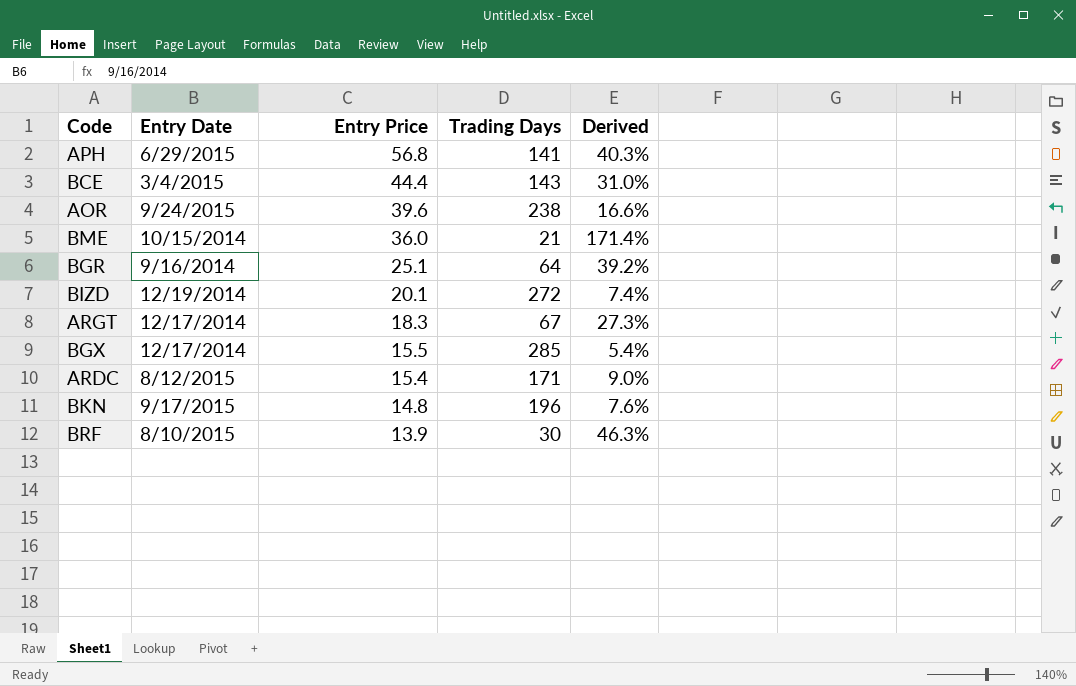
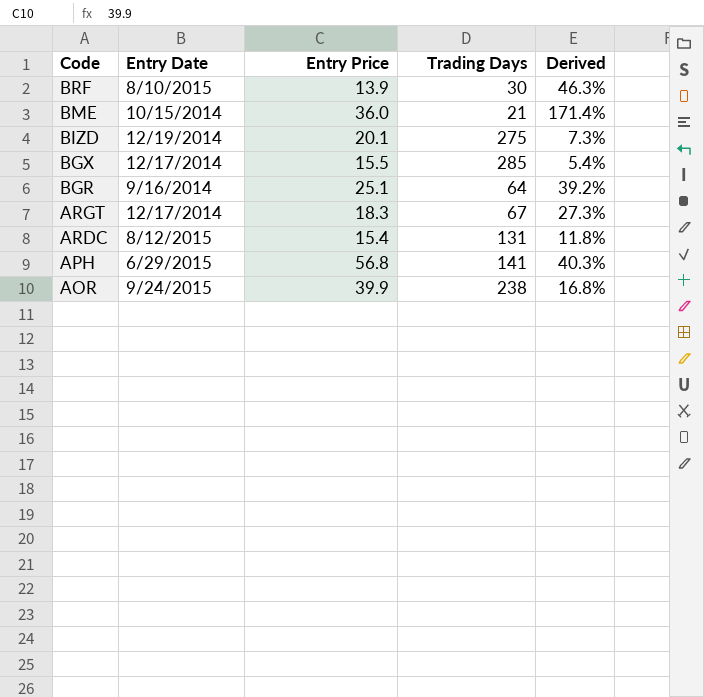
row order: Entry Price descending -> Code descending
row BCE: 3/4/2015 | 44.4 | 143 | 31.0% -> none
row BKN: 9/17/2015 | 14.8 | 196 | 7.6% -> none
BIZD | Trading Days: 272 -> 275
BIZD | Derived: 7.4% -> 7.3%
ARDC | Trading Days: 171 -> 131
ARDC | Derived: 9.0% -> 11.8%
AOR | Entry Price: 39.6 -> 39.9
AOR | Derived: 16.6% -> 16.8%

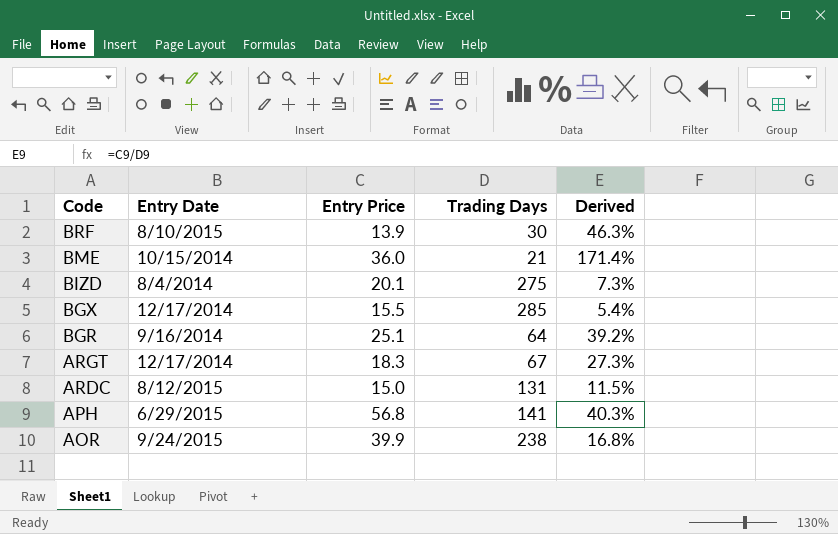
BIZD | Entry Date: 12/19/2014 -> 8/4/2014
ARDC | Entry Price: 15.4 -> 15.0
ARDC | Derived: 11.8% -> 11.5%

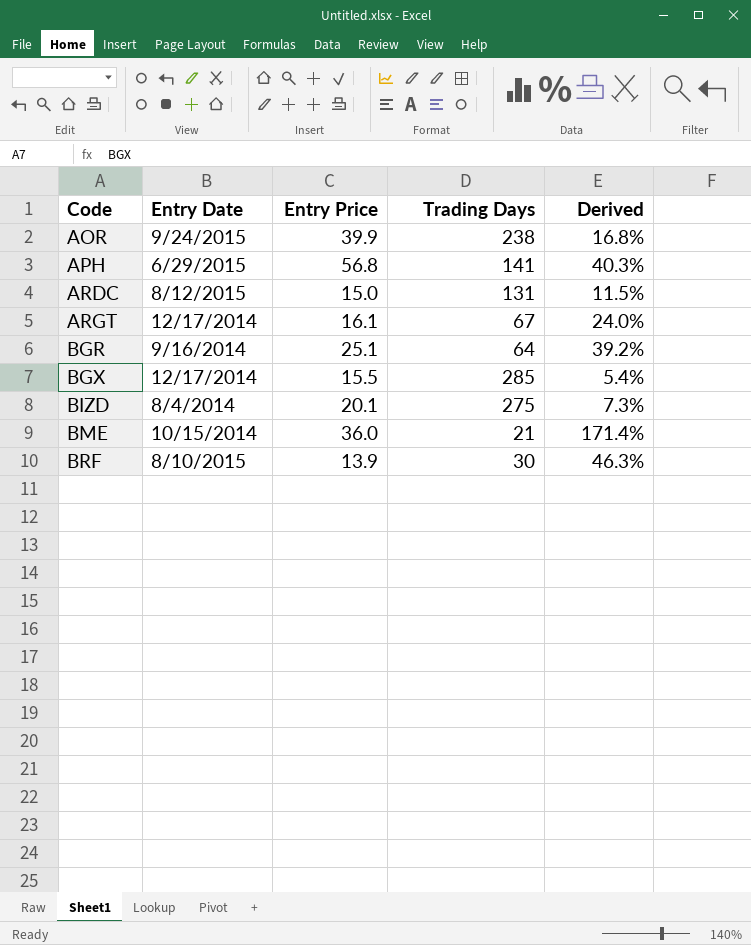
row order: Code descending -> Code ascending
ARGT | Entry Price: 18.3 -> 16.1
ARGT | Derived: 27.3% -> 24.0%

